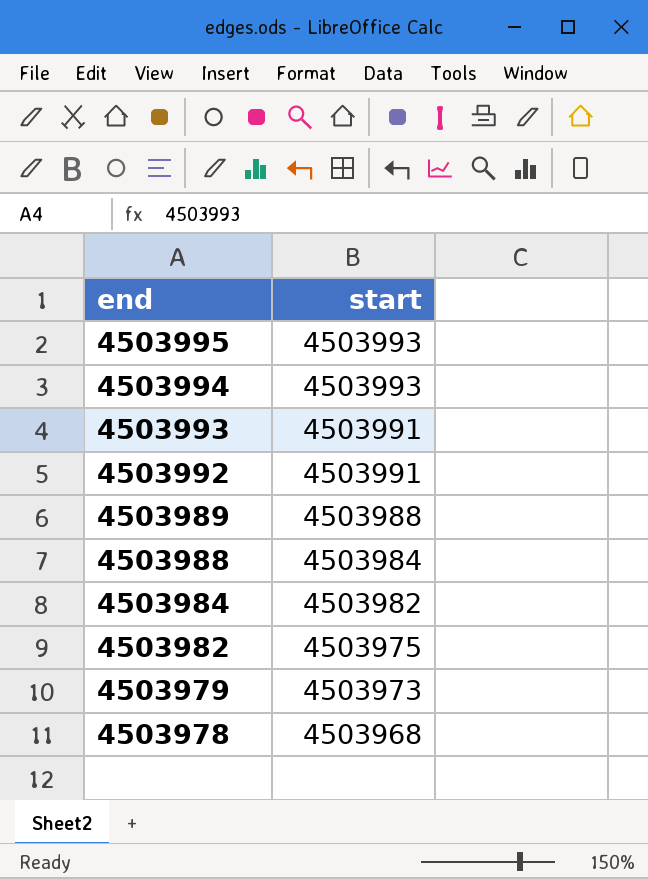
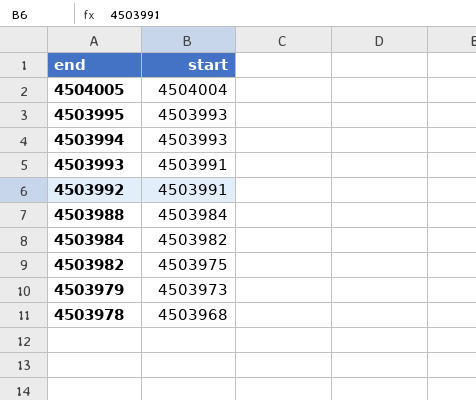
row 4503989: 4503988 -> none
row 4504005: none -> 4504004

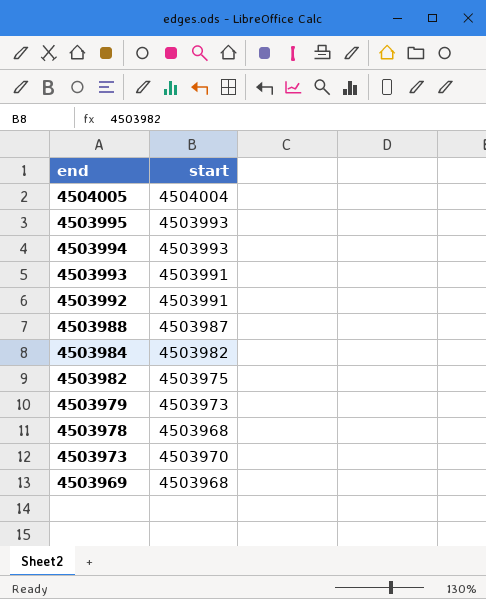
4503988 | start: 4503984 -> 4503987
row 4503973: none -> 4503970
row 4503969: none -> 4503968

